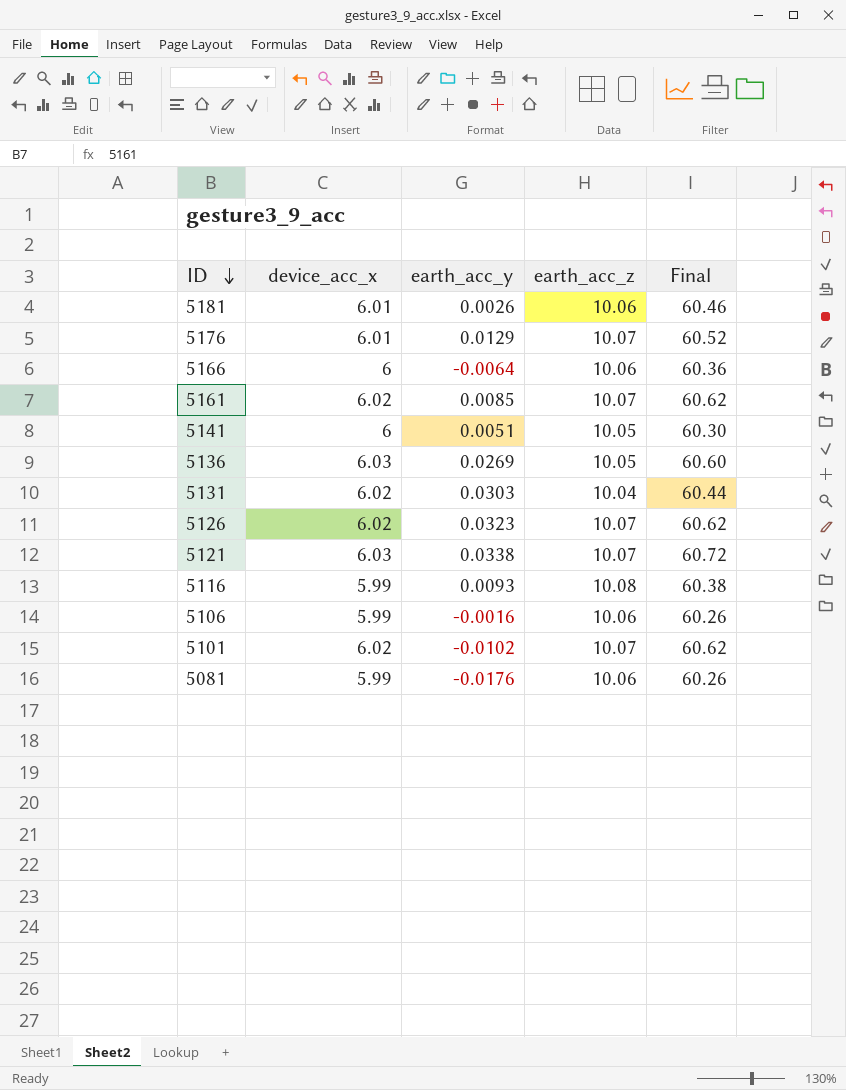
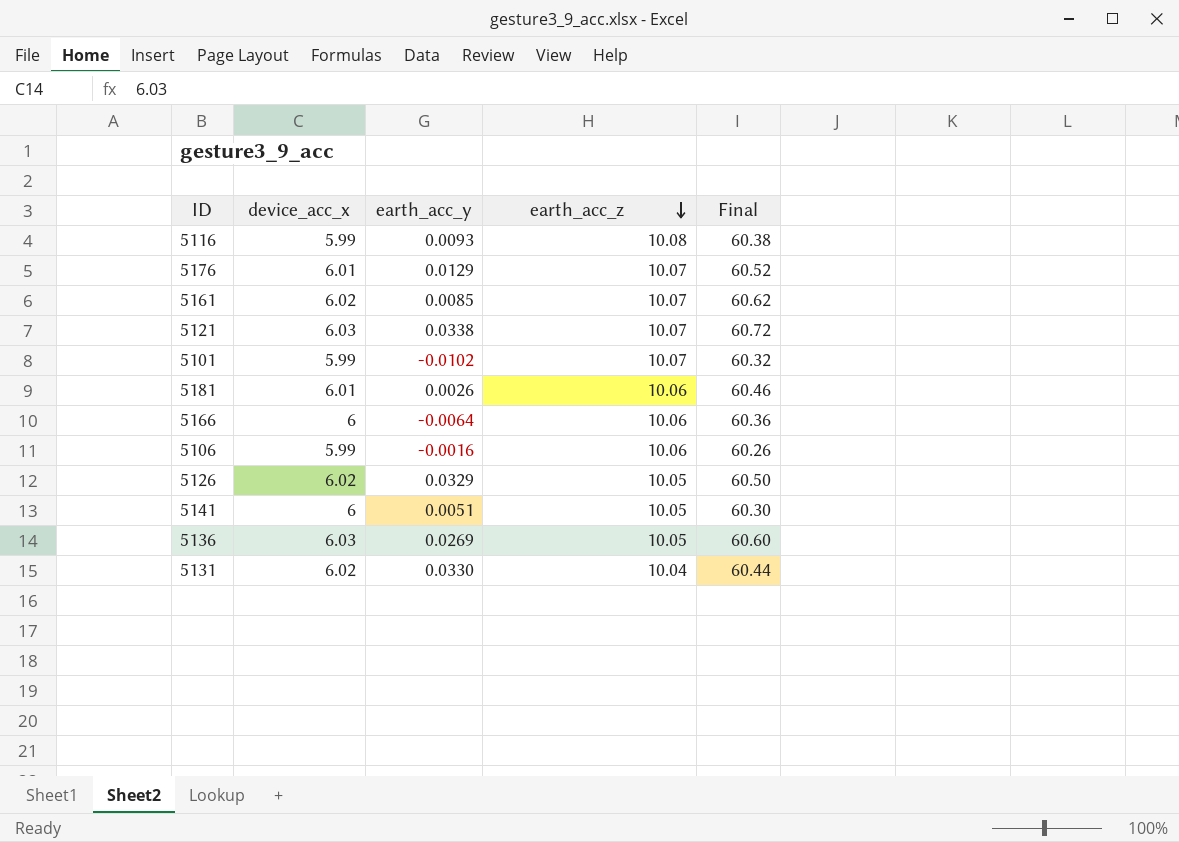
row order: ID descending -> earth_acc_z descending
row 5081: 5.99 | -0.0176 | 10.06 | 60.26 -> none
5101 | device_acc_x: 6.02 -> 5.99
5101 | Final: 60.62 -> 60.32
5126 | earth_acc_y: 0.0323 -> 0.0329
5126 | earth_acc_z: 10.07 -> 10.05
5126 | Final: 60.62 -> 60.50
5131 | earth_acc_y: 0.0303 -> 0.0330

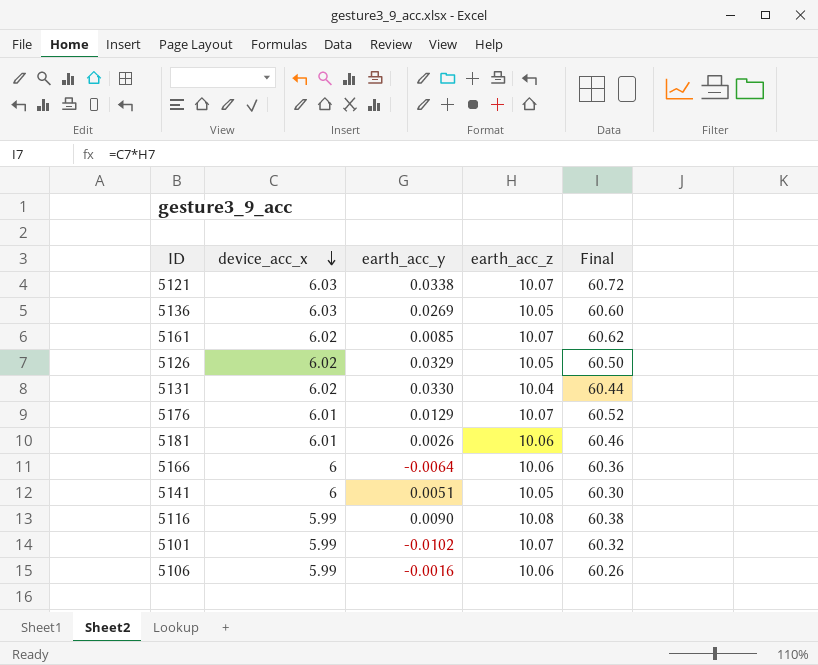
row order: earth_acc_z descending -> device_acc_x descending
5116 | earth_acc_y: 0.0093 -> 0.0090

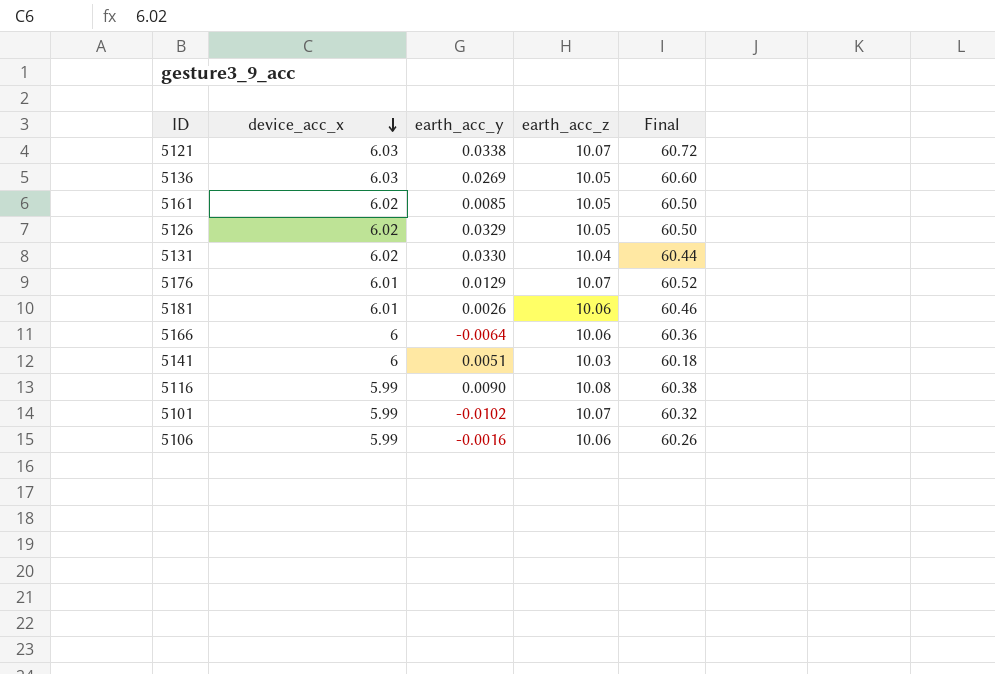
5161 | earth_acc_z: 10.07 -> 10.05
5161 | Final: 60.62 -> 60.50
5141 | earth_acc_z: 10.05 -> 10.03
5141 | Final: 60.30 -> 60.18

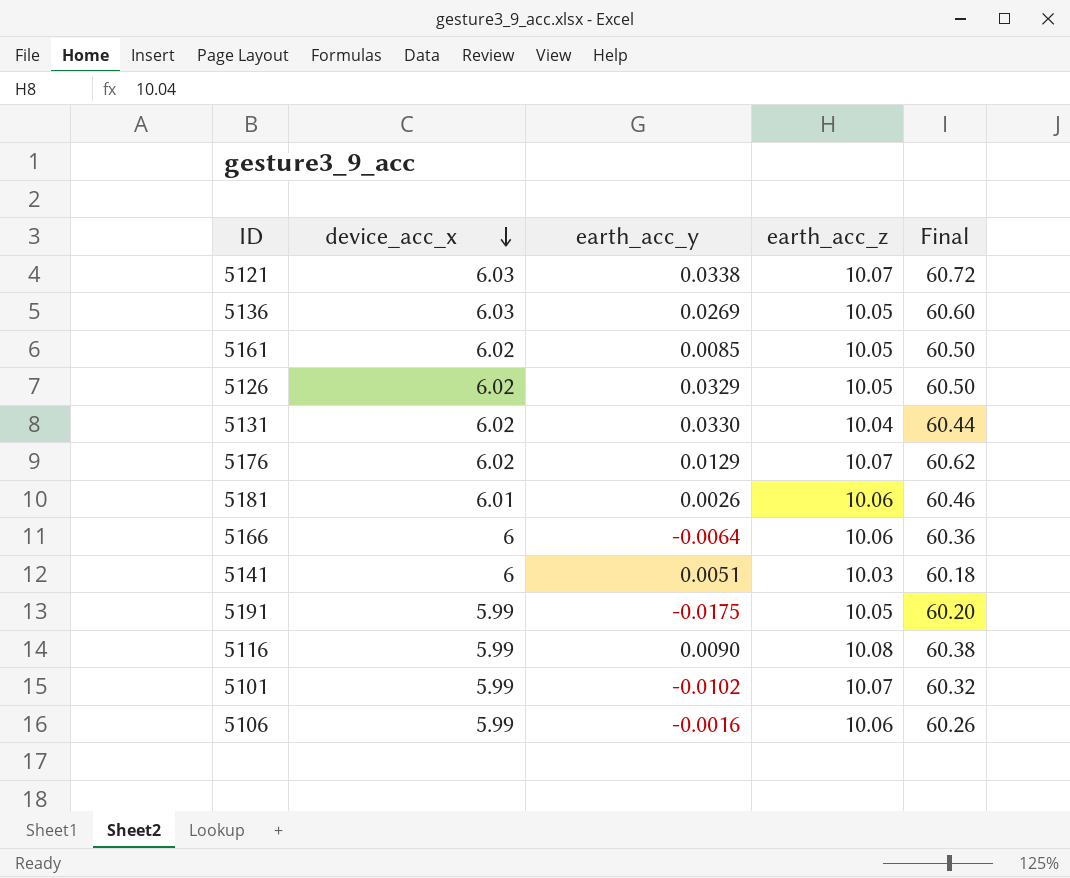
5176 | device_acc_x: 6.01 -> 6.02
5176 | Final: 60.52 -> 60.62
row 5191: none -> 5.99 | -0.0175 | 10.05 | 60.20

